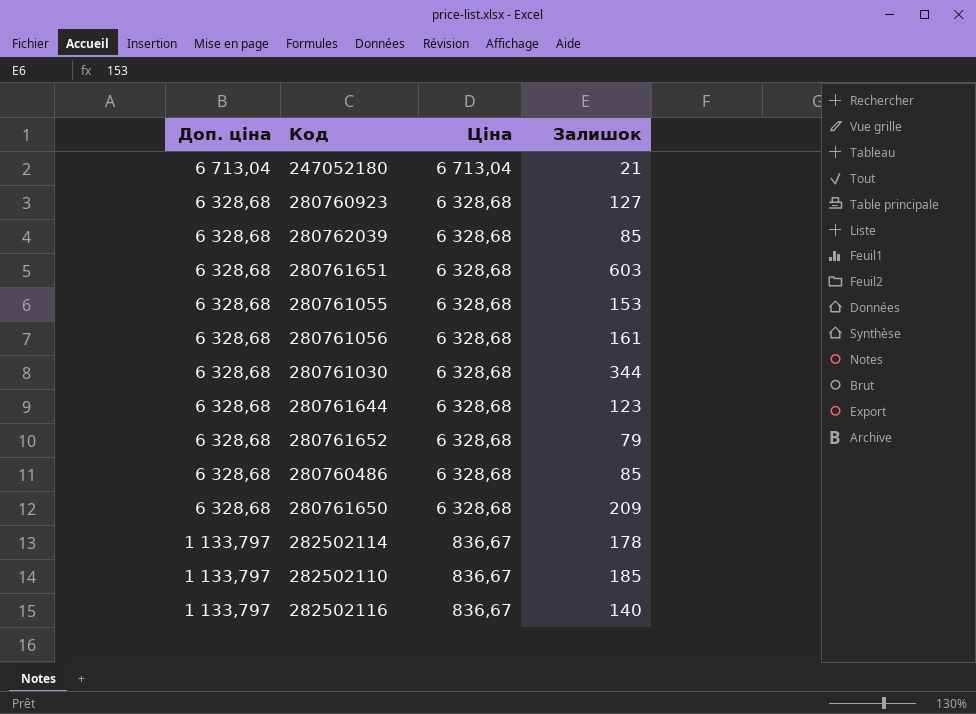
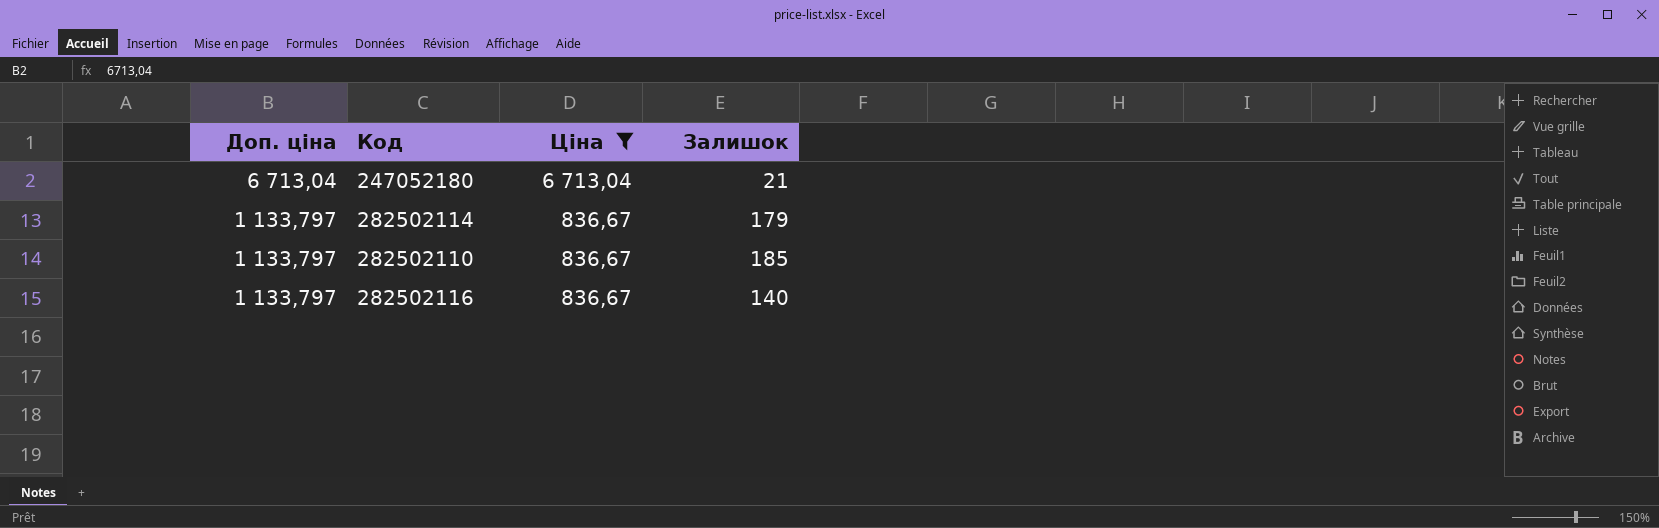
filter: none -> Ціна != 6 328,68
282502114 | Залишок: 178 -> 179

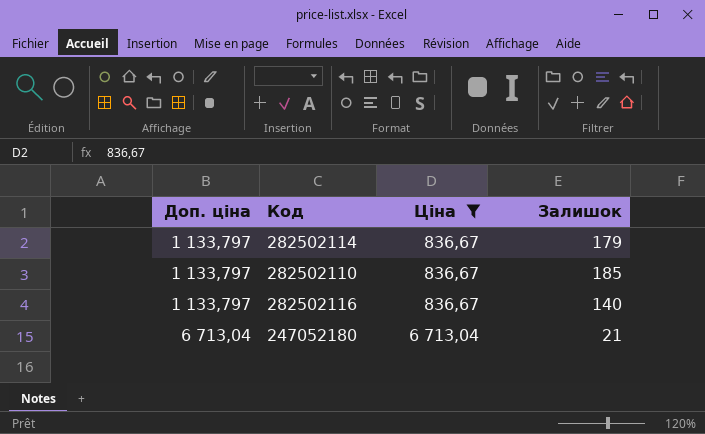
row order: Доп. ціна descending -> Доп. ціна ascending

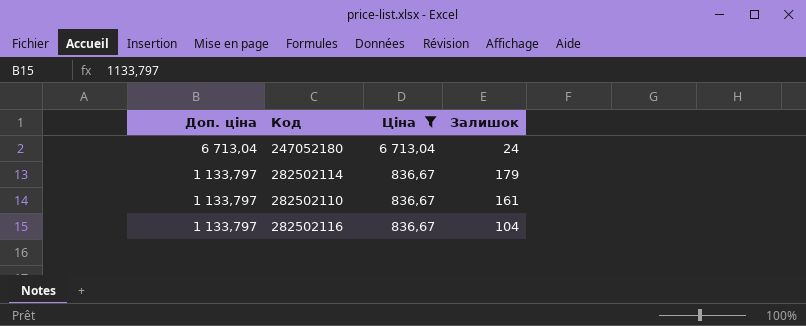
row order: Доп. ціна ascending -> Доп. ціна descending
247052180 | Залишок: 21 -> 24
282502110 | Залишок: 185 -> 161
282502116 | Залишок: 140 -> 104

